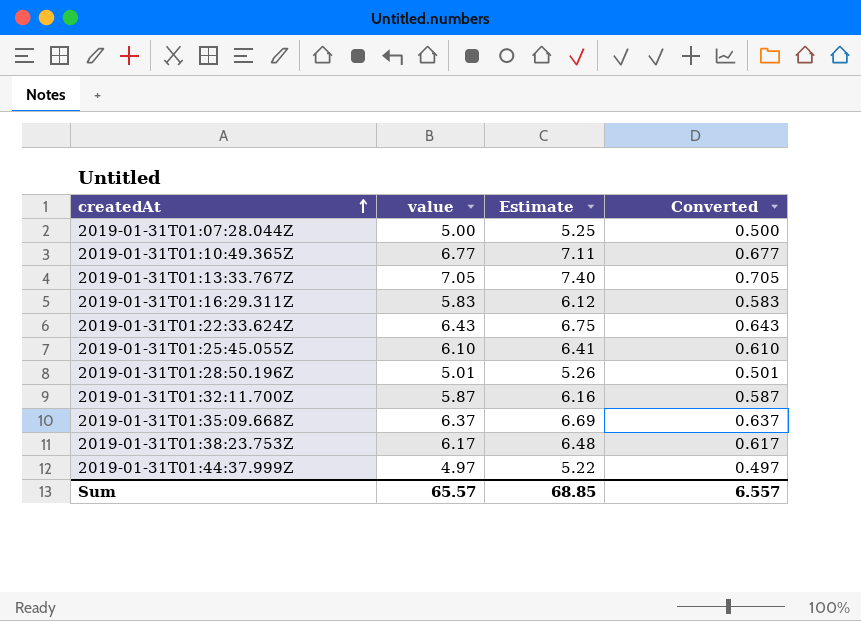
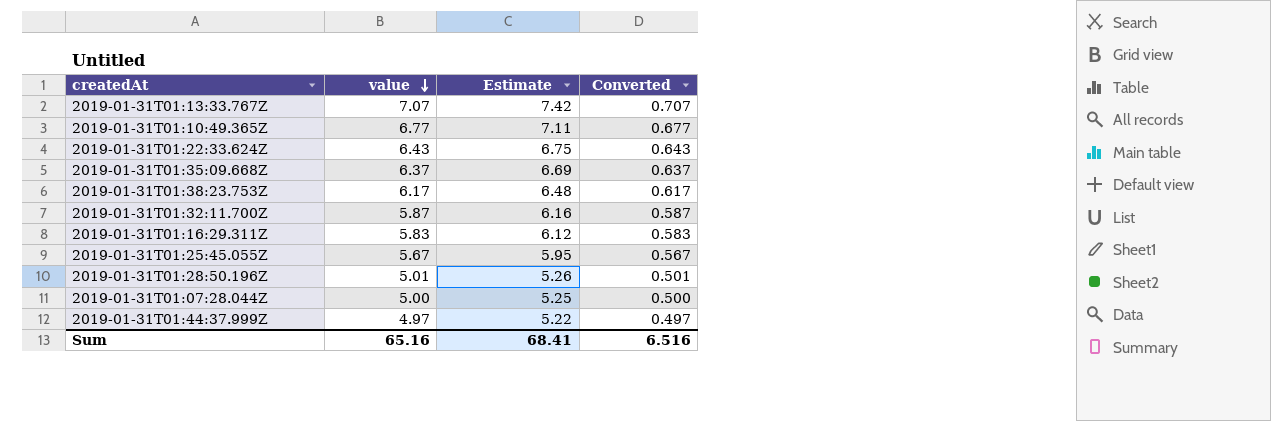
row order: createdAt ascending -> value descending
2019-01-31T01:13:33.767Z | value: 7.05 -> 7.07
2019-01-31T01:13:33.767Z | Estimate: 7.40 -> 7.42
2019-01-31T01:13:33.767Z | Converted: 0.705 -> 0.707
2019-01-31T01:25:45.055Z | value: 6.10 -> 5.67
2019-01-31T01:25:45.055Z | Estimate: 6.41 -> 5.95
2019-01-31T01:25:45.055Z | Converted: 0.610 -> 0.567
Sum | value: 65.57 -> 65.16
Sum | Estimate: 68.85 -> 68.41
Sum | Converted: 6.557 -> 6.516

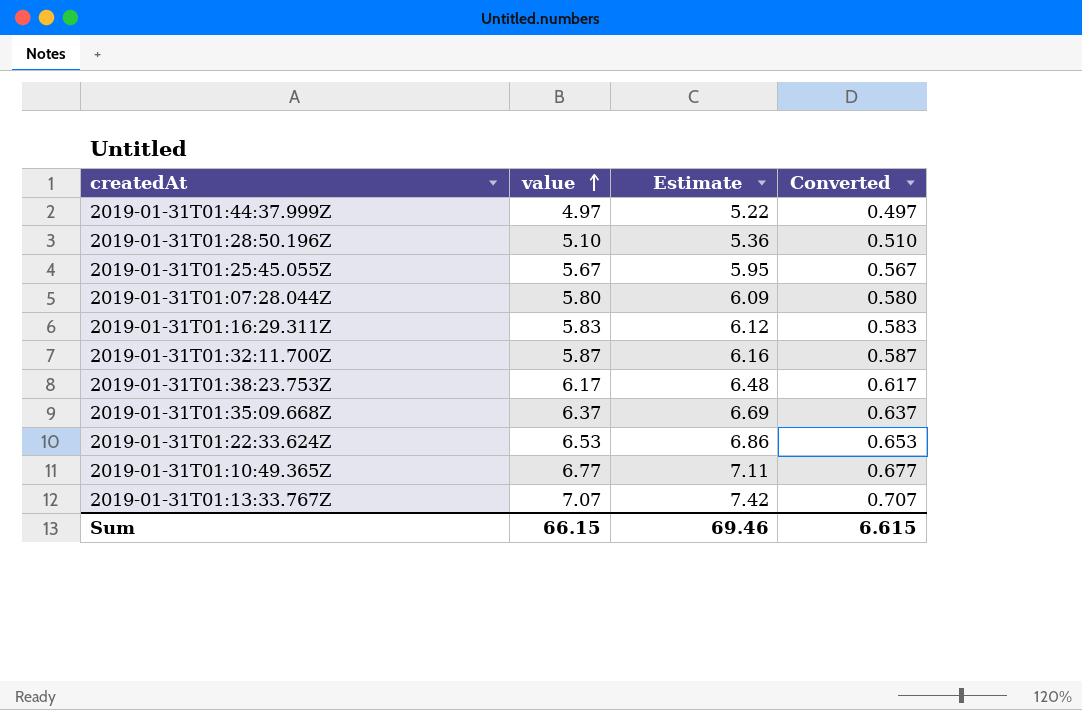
row order: value descending -> value ascending
2019-01-31T01:28:50.196Z | value: 5.01 -> 5.10
2019-01-31T01:28:50.196Z | Estimate: 5.26 -> 5.36
2019-01-31T01:28:50.196Z | Converted: 0.501 -> 0.510
2019-01-31T01:07:28.044Z | value: 5.00 -> 5.80
2019-01-31T01:07:28.044Z | Estimate: 5.25 -> 6.09
2019-01-31T01:07:28.044Z | Converted: 0.500 -> 0.580
2019-01-31T01:22:33.624Z | value: 6.43 -> 6.53
2019-01-31T01:22:33.624Z | Estimate: 6.75 -> 6.86
2019-01-31T01:22:33.624Z | Converted: 0.643 -> 0.653
Sum | value: 65.16 -> 66.15
Sum | Estimate: 68.41 -> 69.46
Sum | Converted: 6.516 -> 6.615

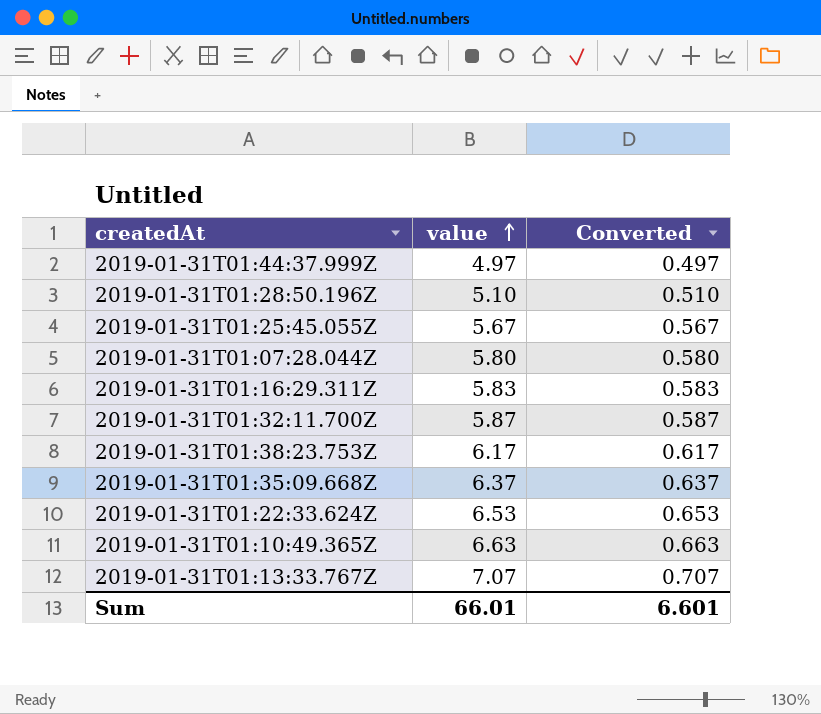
column Estimate | formula: [value] * 1.05 -> none
2019-01-31T01:10:49.365Z | value: 6.77 -> 6.63
2019-01-31T01:10:49.365Z | Converted: 0.677 -> 0.663
Sum | value: 66.15 -> 66.01
Sum | Converted: 6.615 -> 6.601

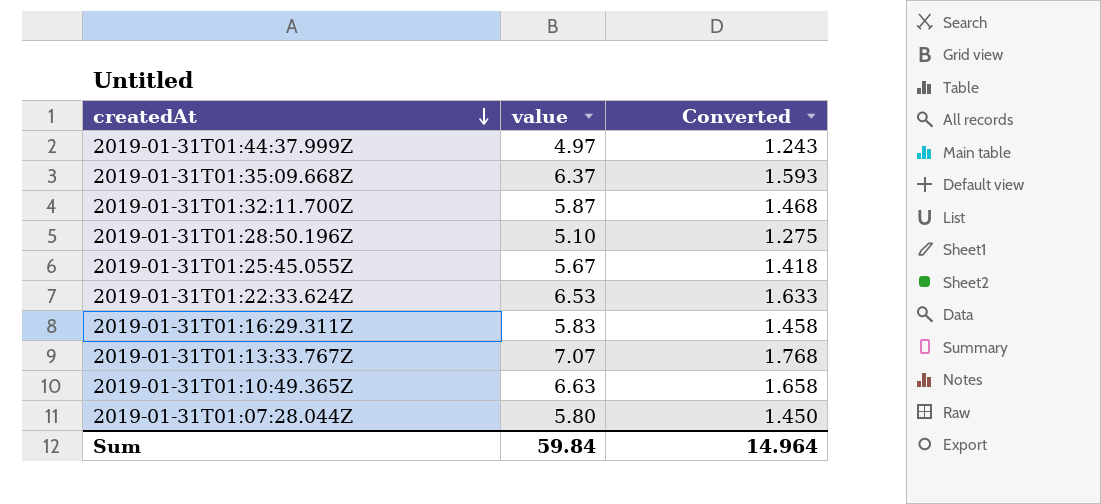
row order: value ascending -> createdAt descending
column Converted | formula: [value] * 0.1 -> [value] * 0.25
row 2019-01-31T01:38:23.753Z: 6.17 | 0.617 -> none
Sum | value: 66.01 -> 59.84
Sum | Converted: 6.601 -> 14.964

